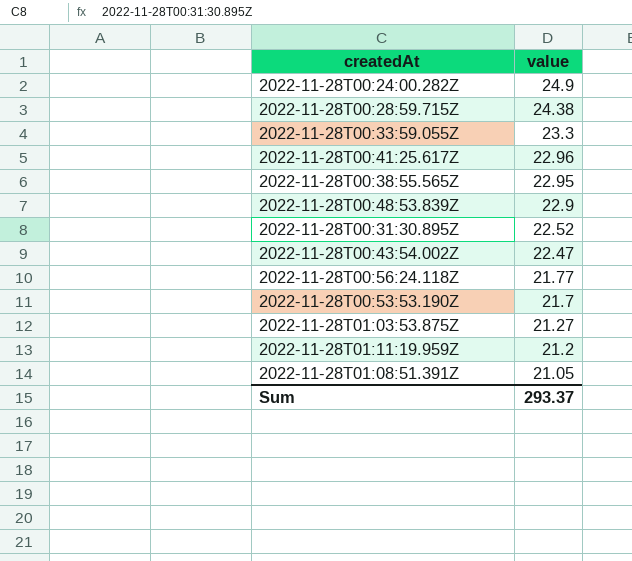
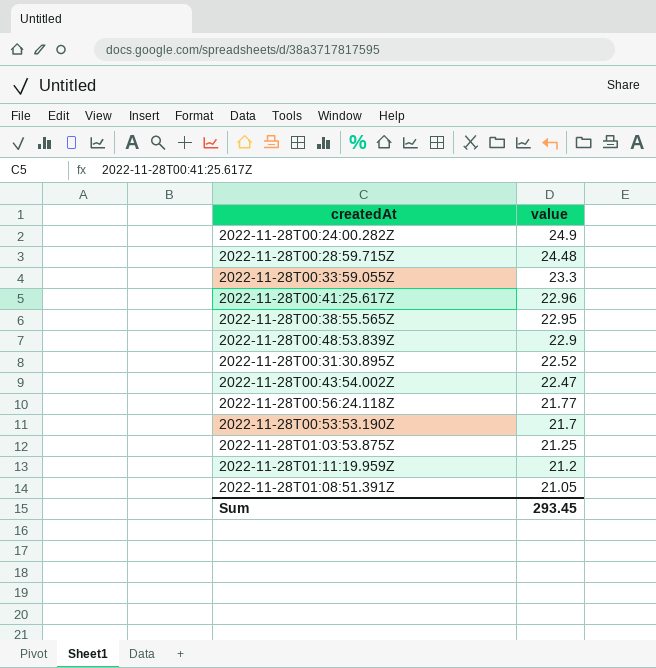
2022-11-28T00:28:59.715Z | value: 24.38 -> 24.48
2022-11-28T01:03:53.875Z | value: 21.27 -> 21.25
Sum | value: 293.37 -> 293.45

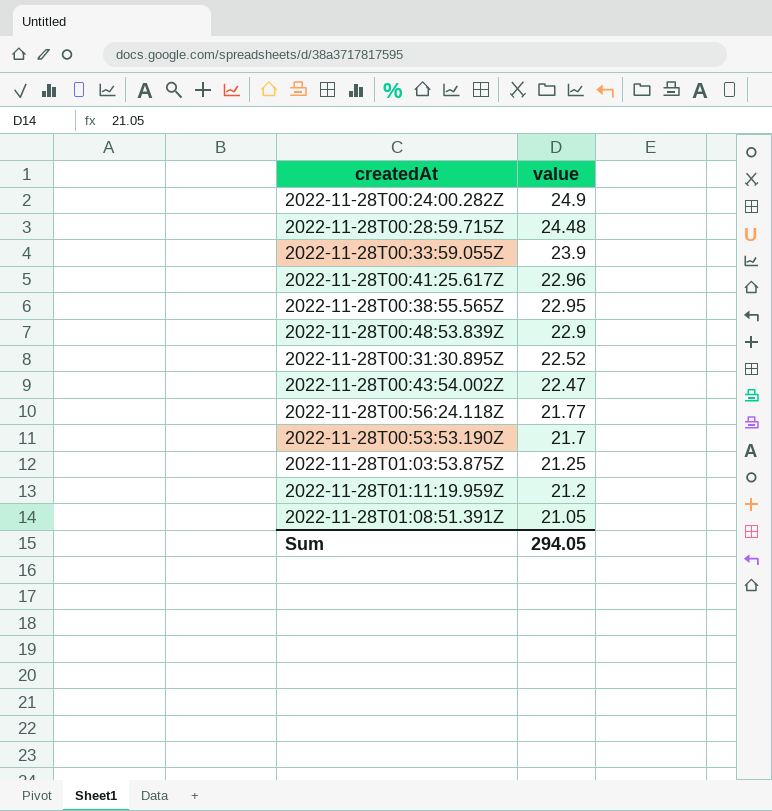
2022-11-28T00:33:59.055Z | value: 23.3 -> 23.9
Sum | value: 293.45 -> 294.05

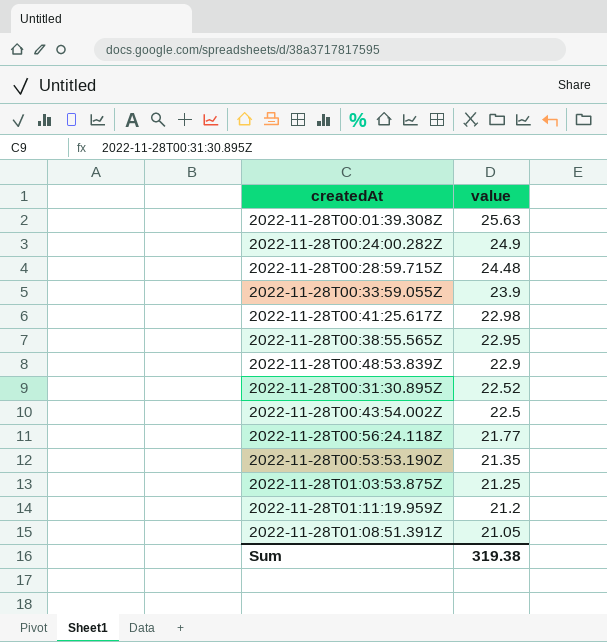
row 2022-11-28T00:01:39.308Z: none -> 25.63
2022-11-28T00:41:25.617Z | value: 22.96 -> 22.98
2022-11-28T00:43:54.002Z | value: 22.47 -> 22.5
2022-11-28T00:53:53.190Z | value: 21.7 -> 21.35
Sum | value: 294.05 -> 319.38

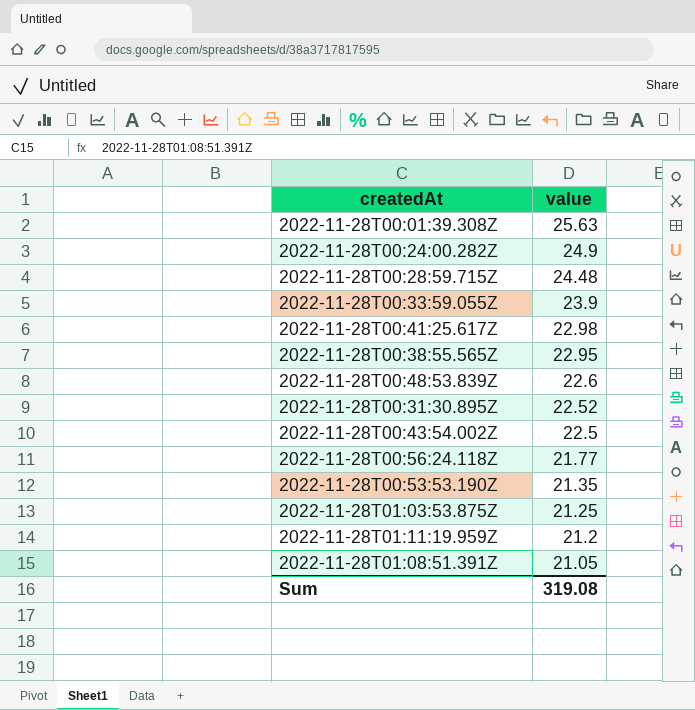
2022-11-28T00:48:53.839Z | value: 22.9 -> 22.6
Sum | value: 319.38 -> 319.08

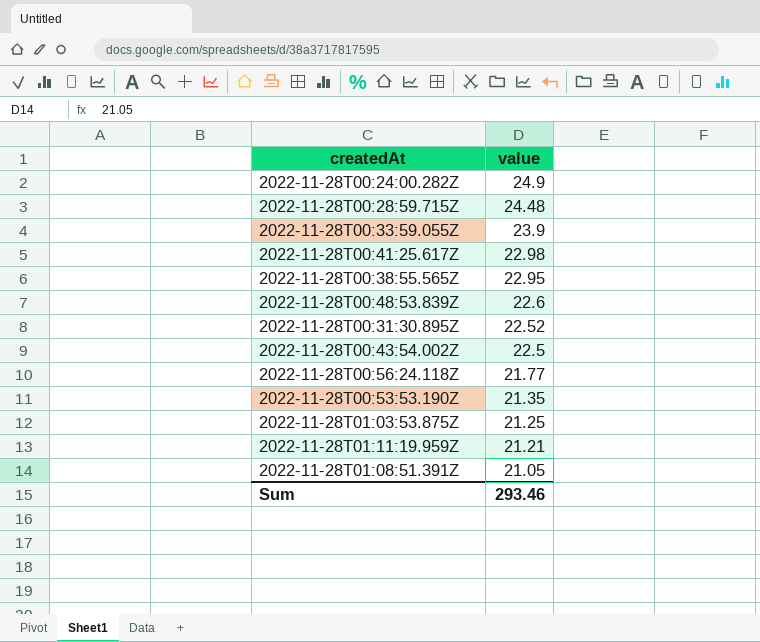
row 2022-11-28T00:01:39.308Z: 25.63 -> none
2022-11-28T01:11:19.959Z | value: 21.2 -> 21.21
Sum | value: 319.08 -> 293.46

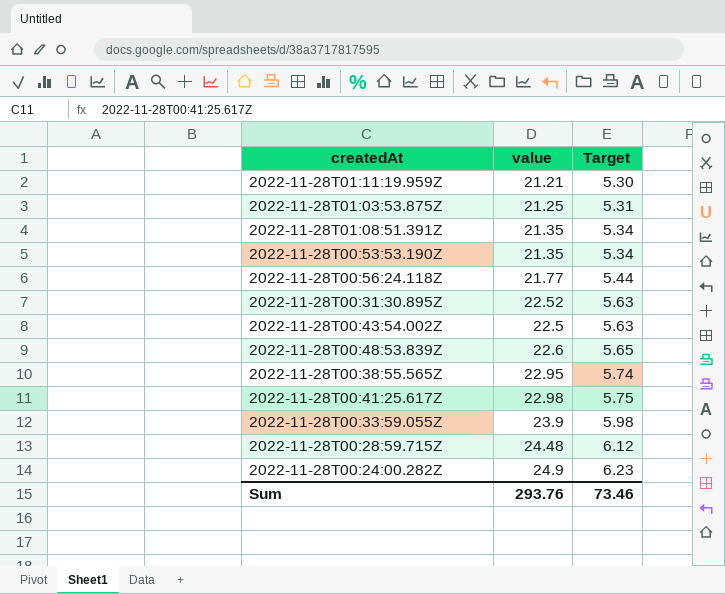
row order: value descending -> Target ascending
column Target | formula: none -> [value] * 0.25
2022-11-28T01:08:51.391Z | value: 21.05 -> 21.35
Sum | value: 293.46 -> 293.76

